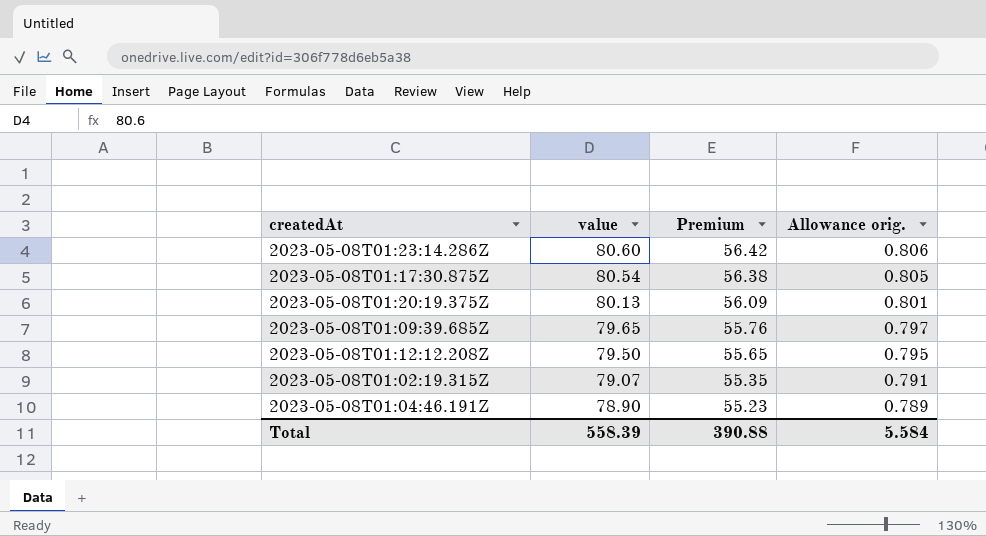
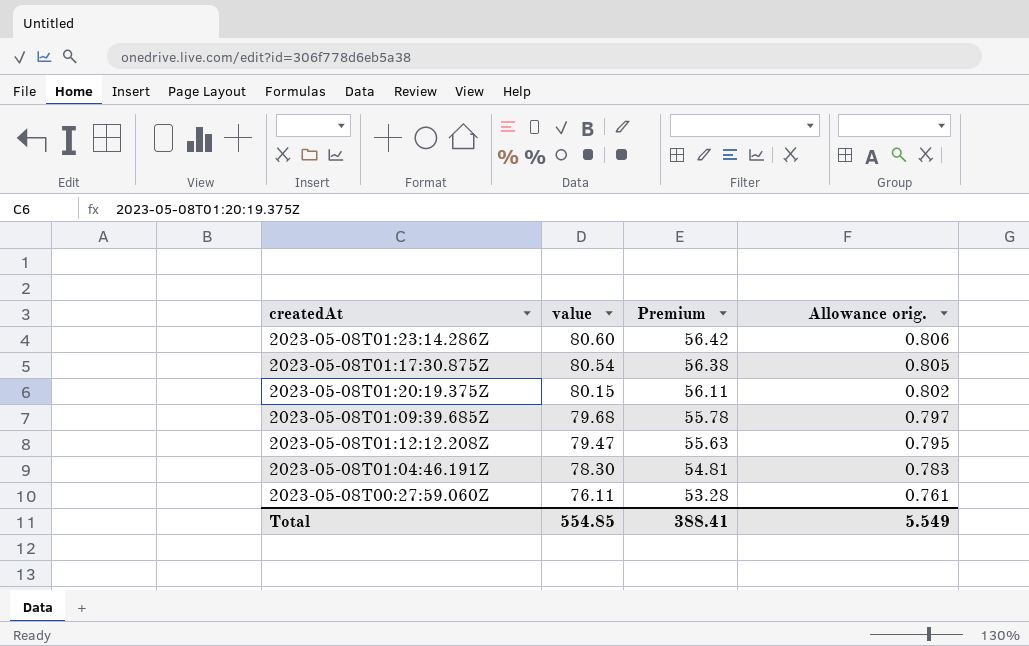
row 2023-05-08T01:02:19.315Z: 79.07 | 55.35 | 0.791 -> none
2023-05-08T01:20:19.375Z | value: 80.13 -> 80.15
2023-05-08T01:20:19.375Z | Premium: 56.09 -> 56.11
2023-05-08T01:20:19.375Z | Allowance orig.: 0.801 -> 0.802
2023-05-08T01:09:39.685Z | value: 79.65 -> 79.68
2023-05-08T01:09:39.685Z | Premium: 55.76 -> 55.78
2023-05-08T01:12:12.208Z | value: 79.50 -> 79.47
2023-05-08T01:12:12.208Z | Premium: 55.65 -> 55.63
2023-05-08T01:04:46.191Z | value: 78.90 -> 78.30
2023-05-08T01:04:46.191Z | Premium: 55.23 -> 54.81
2023-05-08T01:04:46.191Z | Allowance orig.: 0.789 -> 0.783
row 2023-05-08T00:27:59.060Z: none -> 76.11 | 53.28 | 0.761
Total | value: 558.39 -> 554.85
Total | Premium: 390.88 -> 388.41
Total | Allowance orig.: 5.584 -> 5.549

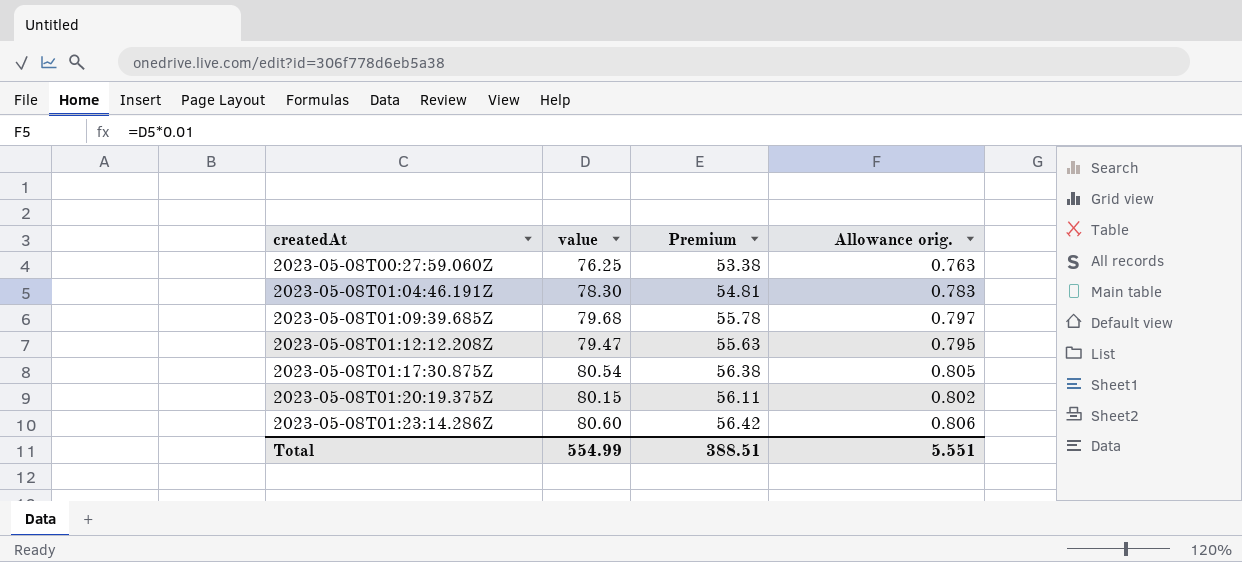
row order: value descending -> createdAt ascending
2023-05-08T00:27:59.060Z | value: 76.11 -> 76.25
2023-05-08T00:27:59.060Z | Premium: 53.28 -> 53.38
2023-05-08T00:27:59.060Z | Allowance orig.: 0.761 -> 0.763
Total | value: 554.85 -> 554.99
Total | Premium: 388.41 -> 388.51
Total | Allowance orig.: 5.549 -> 5.551

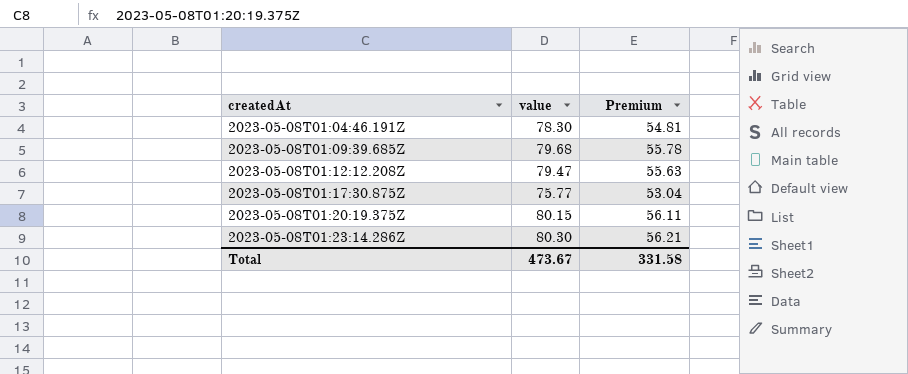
column Allowance orig. | formula: [value] * 0.01 -> none
row 2023-05-08T00:27:59.060Z: 76.25 | 53.38 | 0.763 -> none
2023-05-08T01:17:30.875Z | value: 80.54 -> 75.77
2023-05-08T01:17:30.875Z | Premium: 56.38 -> 53.04
2023-05-08T01:23:14.286Z | value: 80.60 -> 80.30
2023-05-08T01:23:14.286Z | Premium: 56.42 -> 56.21
Total | value: 554.99 -> 473.67
Total | Premium: 388.51 -> 331.58

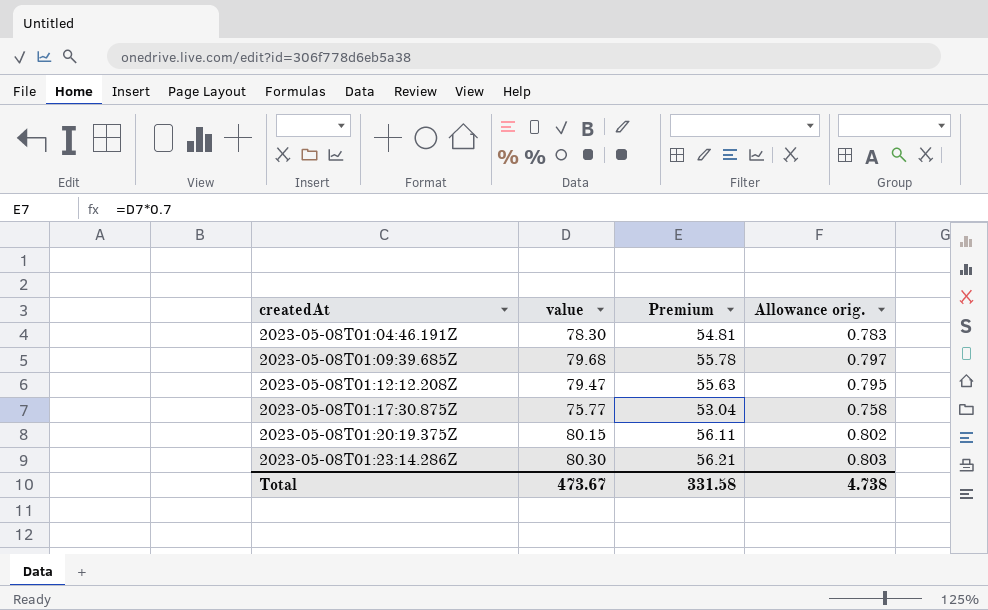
column Allowance orig. | formula: none -> [value] * 0.01

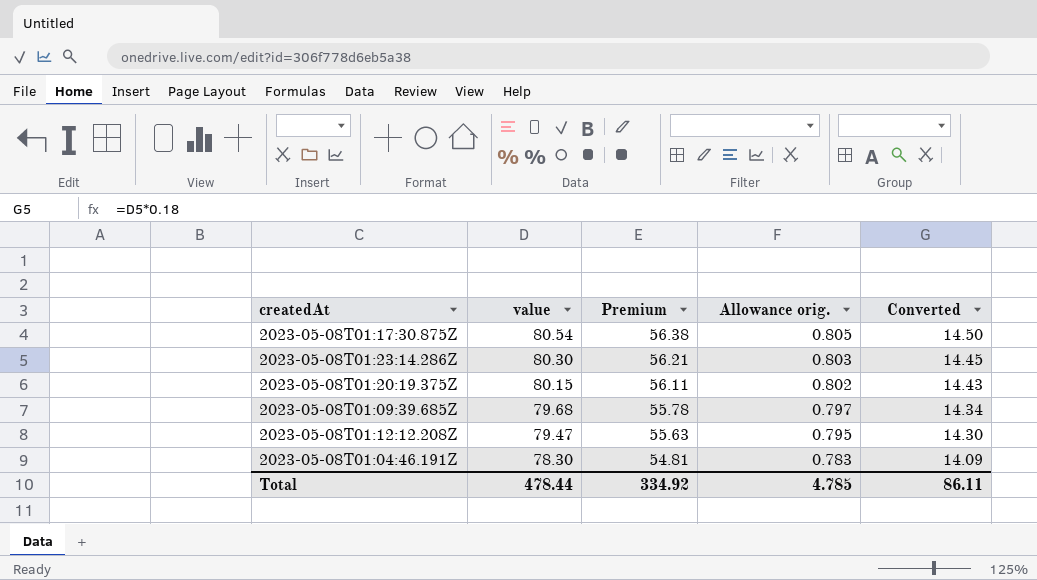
row order: createdAt ascending -> value descending
column Converted | formula: none -> [value] * 0.18
2023-05-08T01:17:30.875Z | value: 75.77 -> 80.54
2023-05-08T01:17:30.875Z | Premium: 53.04 -> 56.38
2023-05-08T01:17:30.875Z | Allowance orig.: 0.758 -> 0.805
Total | value: 473.67 -> 478.44
Total | Premium: 331.58 -> 334.92
Total | Allowance orig.: 4.738 -> 4.785

